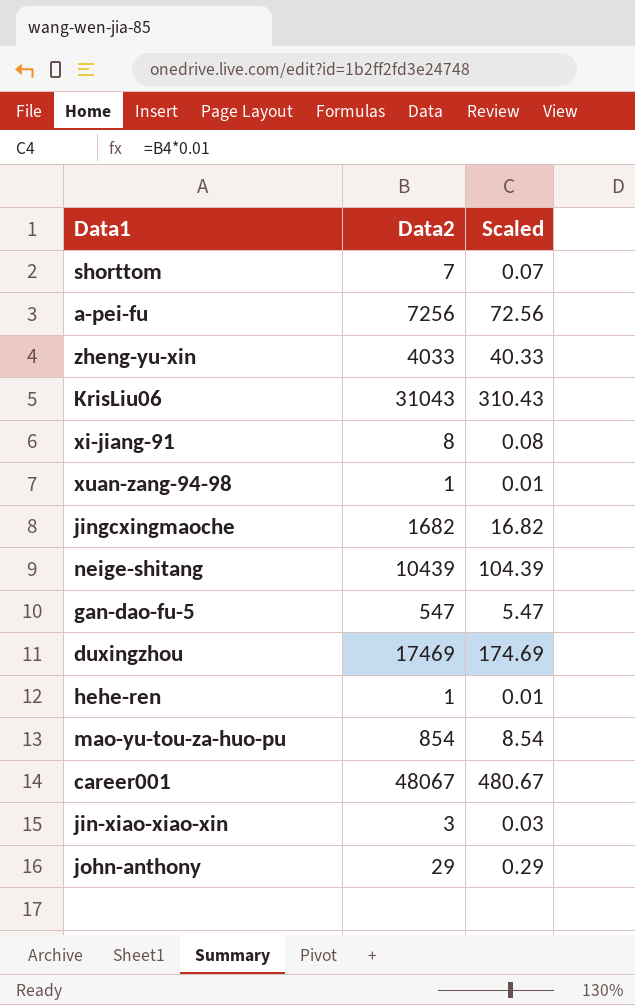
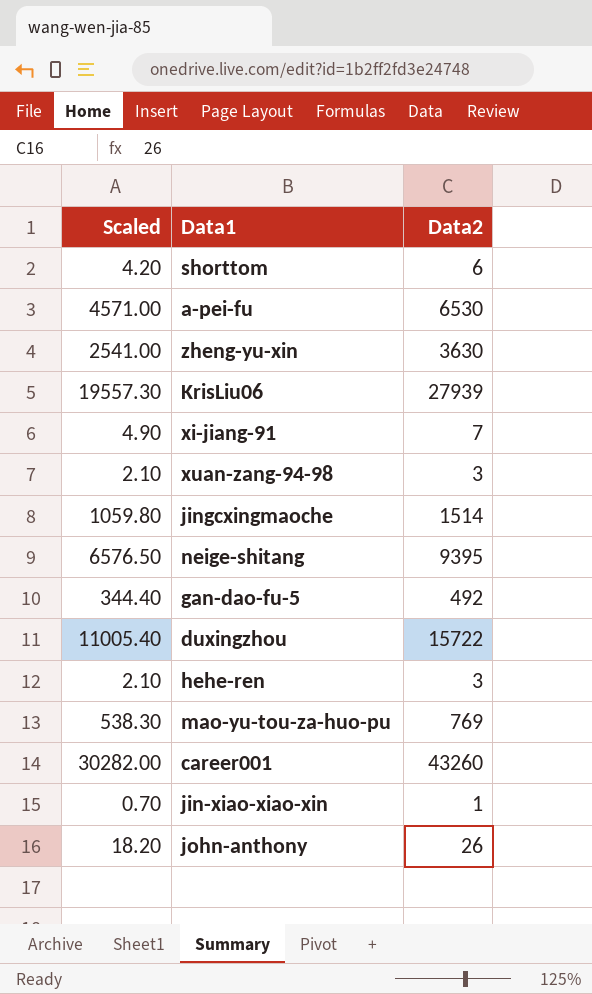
column Scaled | formula: [Data2] * 0.01 -> [Data2] * 0.7
column Scaled | position: 3 -> 1
shorttom | Data2: 7 -> 6
a-pei-fu | Data2: 7256 -> 6530
zheng-yu-xin | Data2: 4033 -> 3630
KrisLiu06 | Data2: 31043 -> 27939
xi-jiang-91 | Data2: 8 -> 7
xuan-zang-94-98 | Data2: 1 -> 3
jingcxingmaoche | Data2: 1682 -> 1514
neige-shitang | Data2: 10439 -> 9395
gan-dao-fu-5 | Data2: 547 -> 492
duxingzhou | Data2: 17469 -> 15722
hehe-ren | Data2: 1 -> 3
mao-yu-tou-za-huo-pu | Data2: 854 -> 769
career001 | Data2: 48067 -> 43260
jin-xiao-xiao-xin | Data2: 3 -> 1
john-anthony | Data2: 29 -> 26

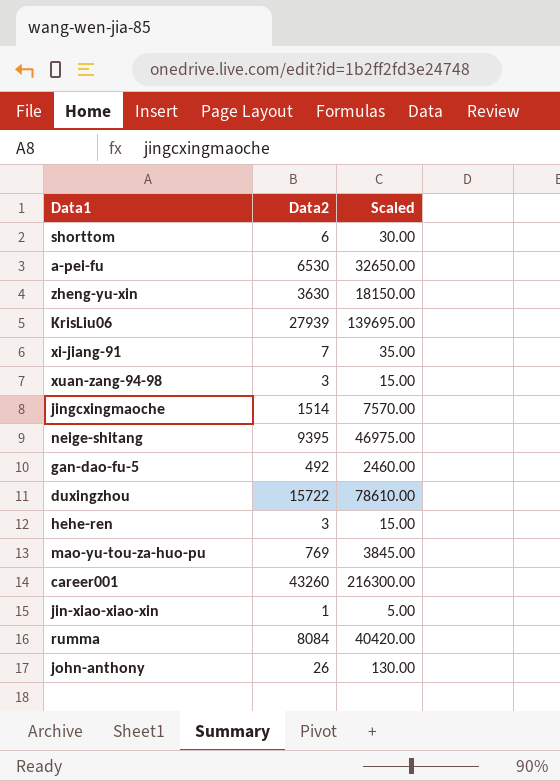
column Scaled | formula: [Data2] * 0.7 -> [Data2] * 5
column Scaled | position: 1 -> 3
row rumma: none -> 8084 | 40420.00

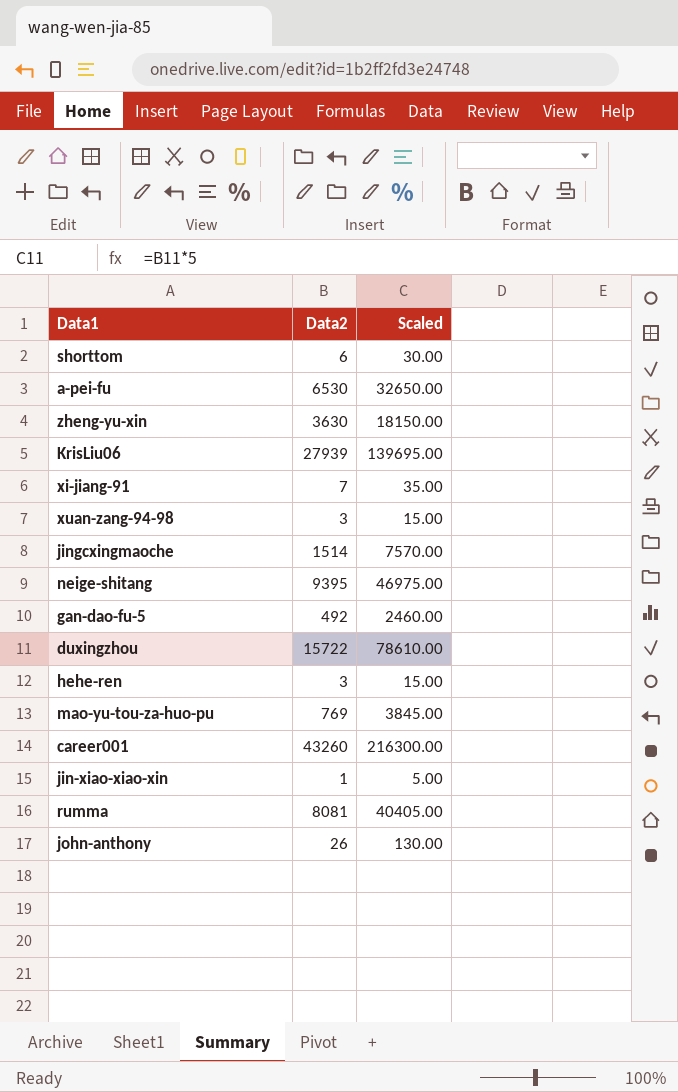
rumma | Data2: 8084 -> 8081
rumma | Scaled: 40420.00 -> 40405.00

